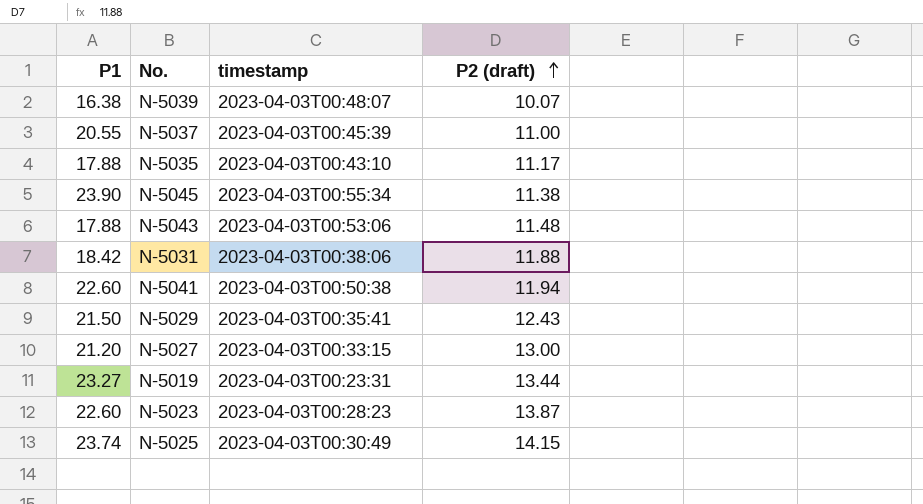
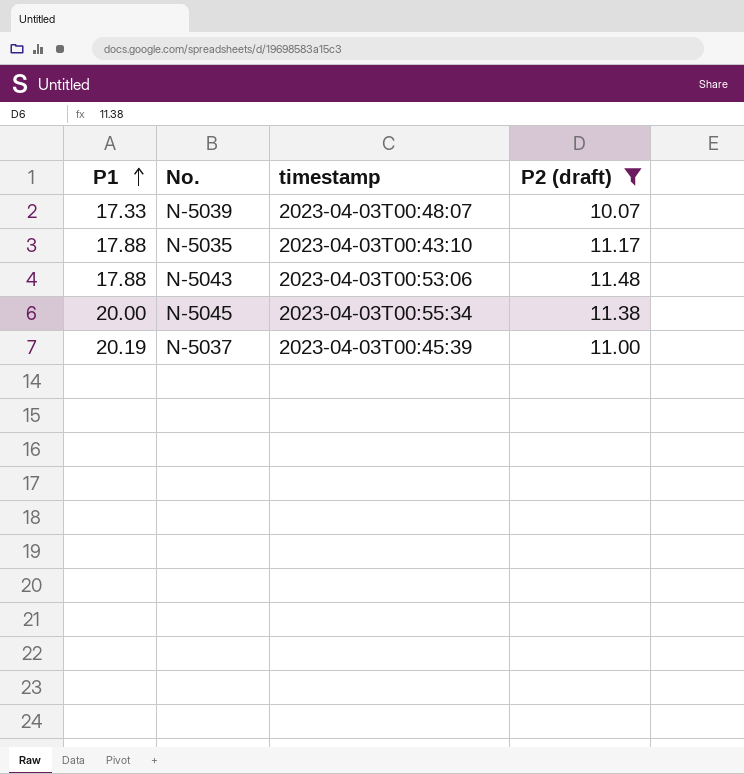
filter: none -> P2 (draft) <= 11.48
row order: P2 (draft) ascending -> P1 ascending
N-5039 | P1: 16.38 -> 17.33
N-5045 | P1: 23.90 -> 20.00
N-5037 | P1: 20.55 -> 20.19

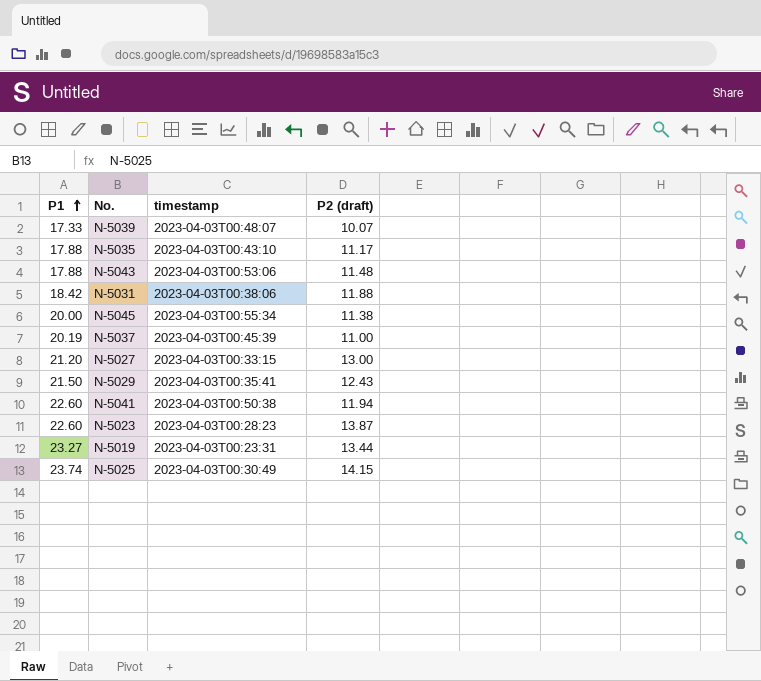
filter: P2 (draft) <= 11.48 -> none

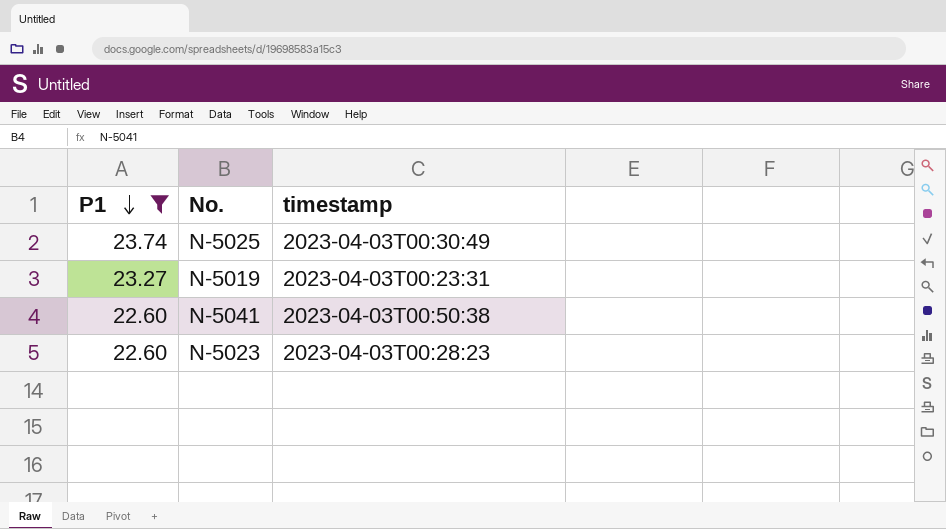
filter: none -> P1 >= 22.60
row order: P1 ascending -> P1 descending
column P2 (draft) | position: 4 -> none

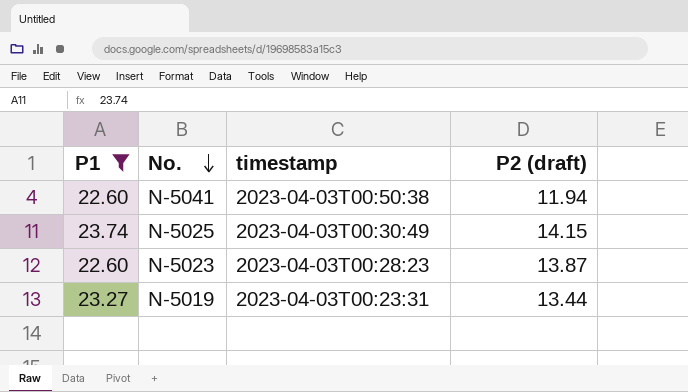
row order: P1 descending -> No. descending
column P2 (draft) | position: none -> 4

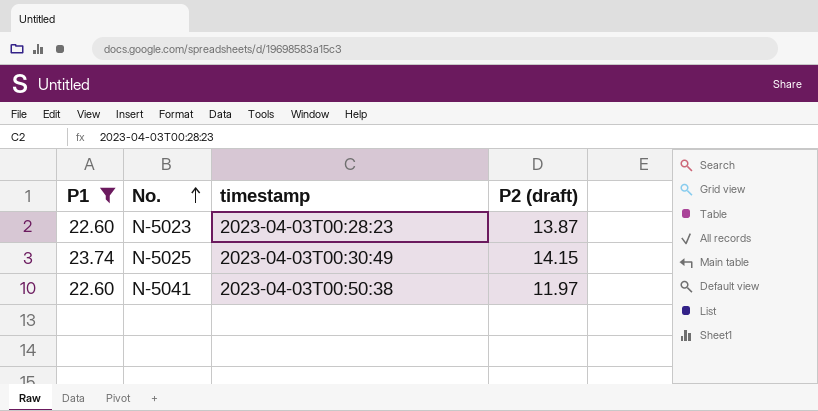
row order: No. descending -> No. ascending
row N-5019: 23.27 | 2023-04-03T00:23:31 | 13.44 -> none
N-5041 | P2 (draft): 11.94 -> 11.97

